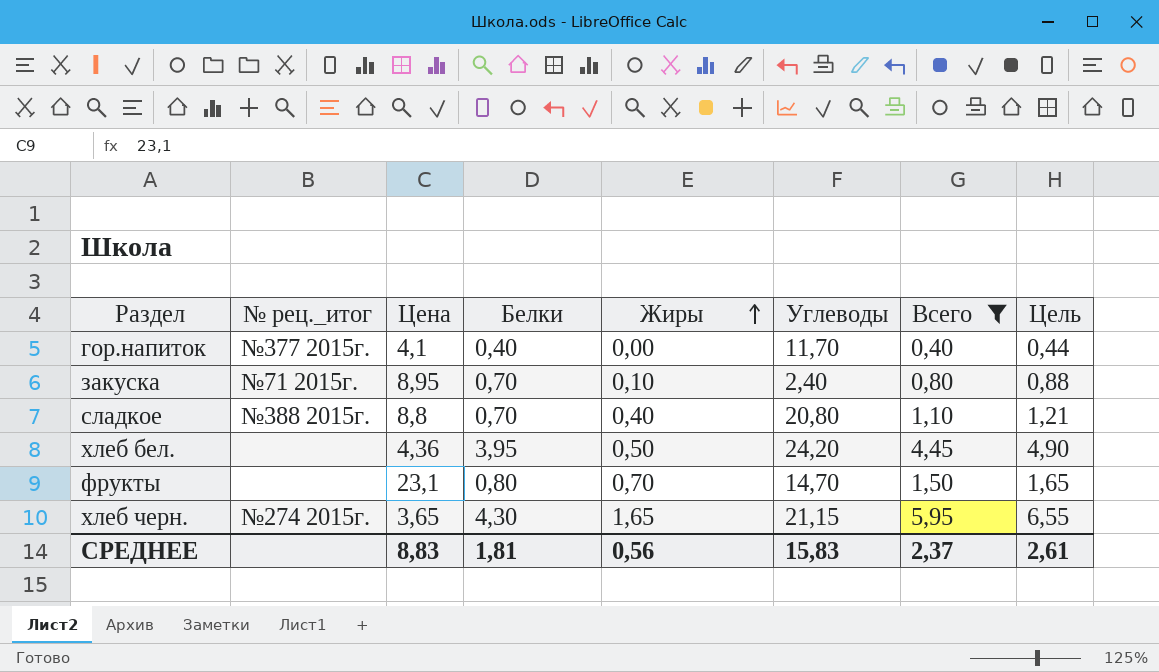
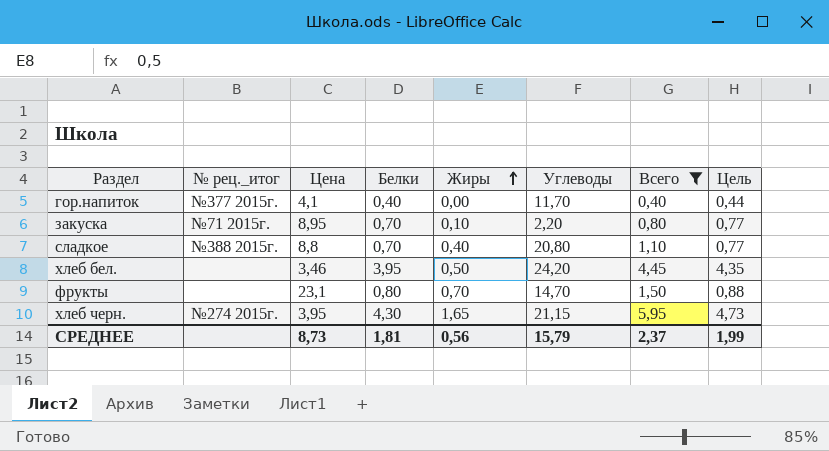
column Цель | formula: [Всего] * 1,1 -> [Белки] * 1,1
закуска | Углеводы: 2,40 -> 2,20
хлеб бел. | Цена: 4,36 -> 3,46
хлеб черн. | Цена: 3,65 -> 3,95
СРЕДНЕЕ | Цена: 8,83 -> 8,73
СРЕДНЕЕ | Углеводы: 15,83 -> 15,79
СРЕДНЕЕ | Цель: 2,61 -> 1,99

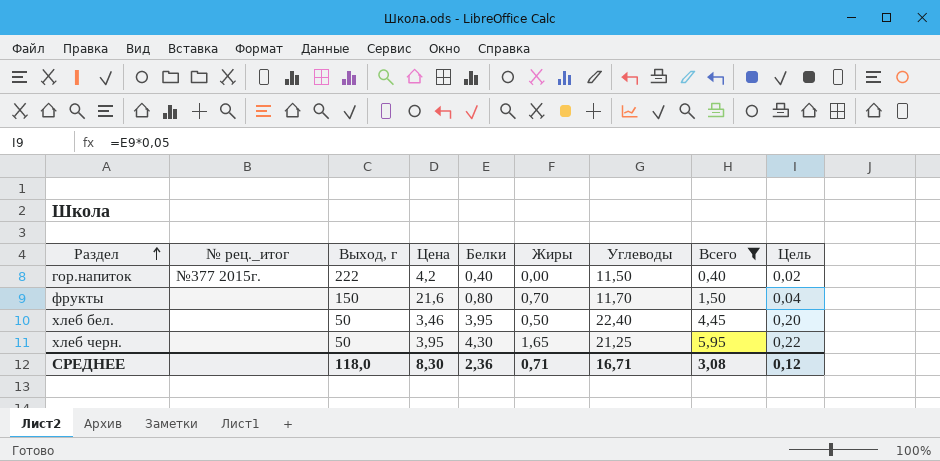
row order: Жиры ascending -> Раздел ascending
column Выход, г | position: none -> 3
column Цель | formula: [Белки] * 1,1 -> [Белки] * 0,05
row закуска: №71 2015г. | 8,95 | 0,70 | 0,10 | 2,20 | 0,80 | 0,77 -> none
row сладкое: №388 2015г. | 8,8 | 0,70 | 0,40 | 20,80 | 1,10 | 0,77 -> none
гор.напиток | Цена: 4,1 -> 4,2
гор.напиток | Углеводы: 11,70 -> 11,50
фрукты | Цена: 23,1 -> 21,6
фрукты | Углеводы: 14,70 -> 11,70
хлеб бел. | Углеводы: 24,20 -> 22,40
хлеб черн. | № рец._итог: №274 2015г. -> none
хлеб черн. | Углеводы: 21,15 -> 21,25
СРЕДНЕЕ | Цена: 8,73 -> 8,30
СРЕДНЕЕ | Белки: 1,81 -> 2,36
СРЕДНЕЕ | Жиры: 0,56 -> 0,71
СРЕДНЕЕ | Углеводы: 15,79 -> 16,71
СРЕДНЕЕ | Всего: 2,37 -> 3,08
СРЕДНЕЕ | Цель: 1,99 -> 0,12

